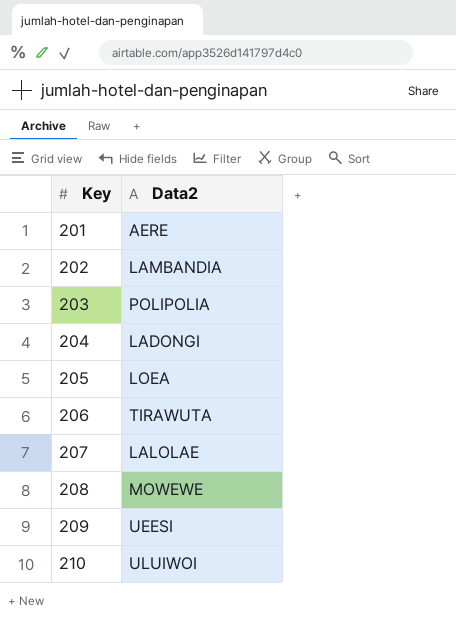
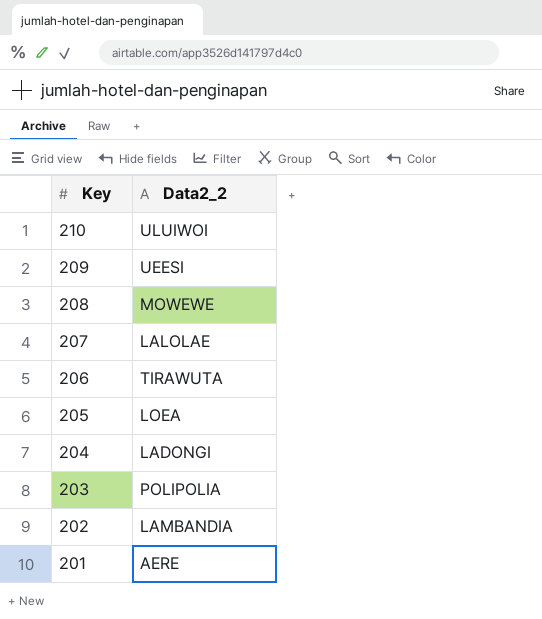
row order: Key ascending -> Key descending
column name: Data2 -> Data2_2

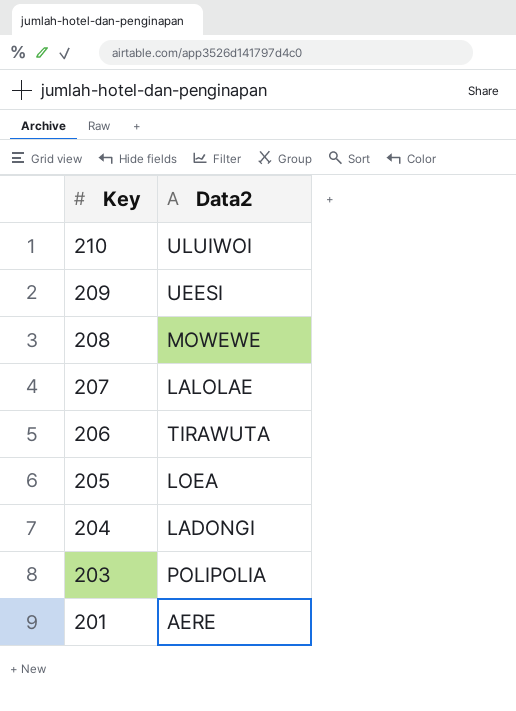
column name: Data2_2 -> Data2
row 202: LAMBANDIA -> none

